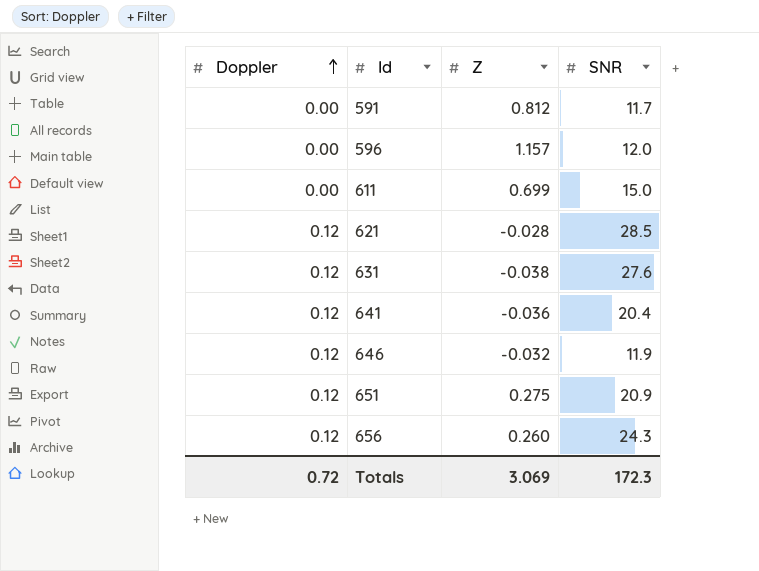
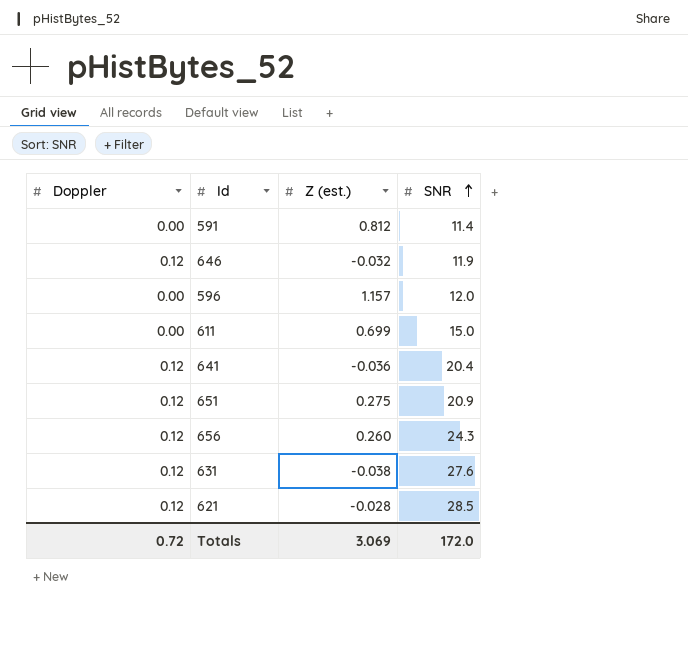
row order: Doppler ascending -> SNR ascending
column name: Z -> Z (est.)
591 | SNR: 11.7 -> 11.4
Totals | SNR: 172.3 -> 172.0

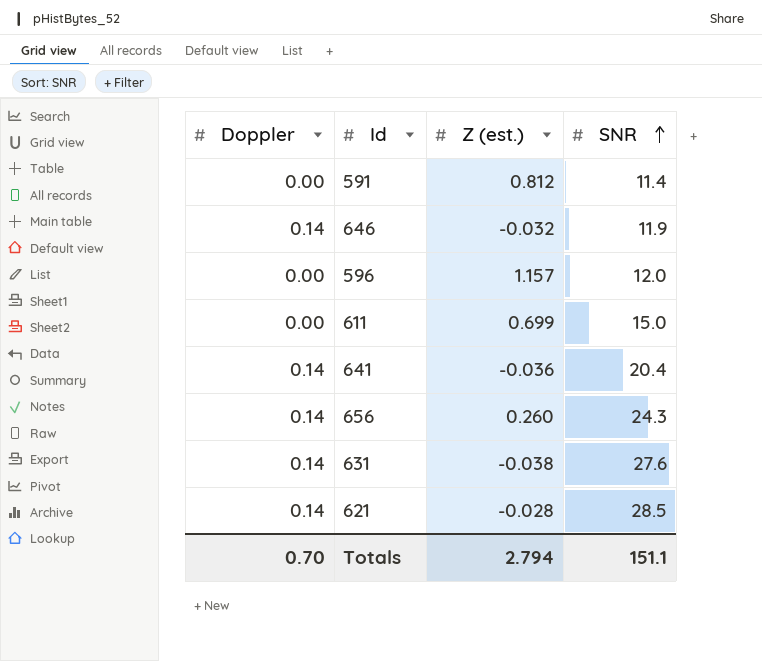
row 651: 0.12 | 0.275 | 20.9 -> none
646 | Doppler: 0.12 -> 0.14
641 | Doppler: 0.12 -> 0.14
656 | Doppler: 0.12 -> 0.14
631 | Doppler: 0.12 -> 0.14
621 | Doppler: 0.12 -> 0.14
Totals | Doppler: 0.72 -> 0.70
Totals | Z (est.): 3.069 -> 2.794
Totals | SNR: 172.0 -> 151.1

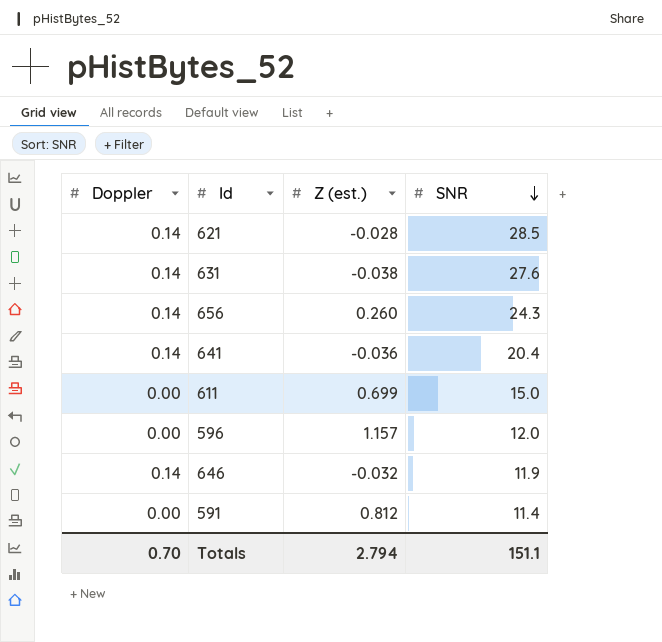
row order: SNR ascending -> SNR descending

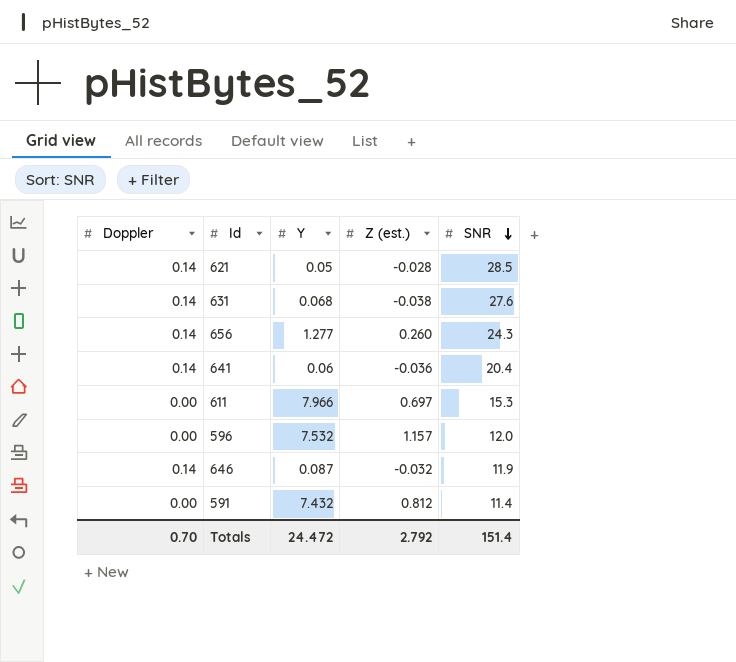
column Y | position: none -> 3
611 | Z (est.): 0.699 -> 0.697
611 | SNR: 15.0 -> 15.3
Totals | Z (est.): 2.794 -> 2.792
Totals | SNR: 151.1 -> 151.4

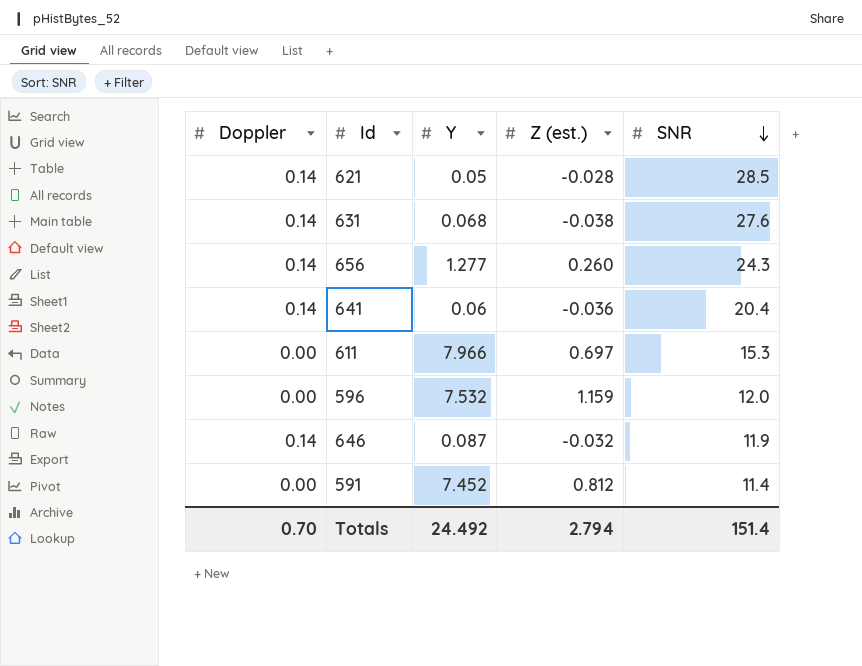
596 | Z (est.): 1.157 -> 1.159
591 | Y: 7.432 -> 7.452
Totals | Y: 24.472 -> 24.492
Totals | Z (est.): 2.792 -> 2.794

